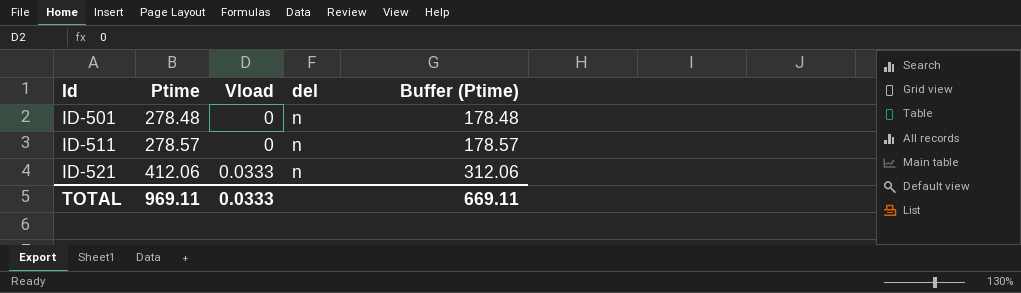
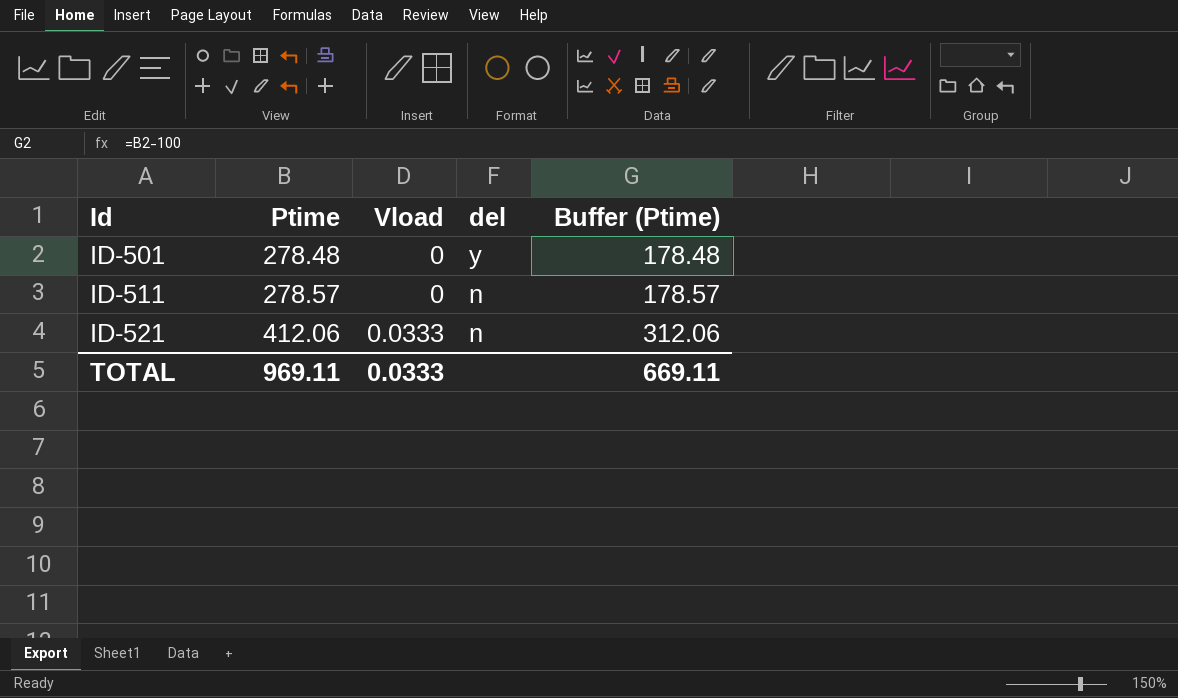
ID-501 | del: n -> y

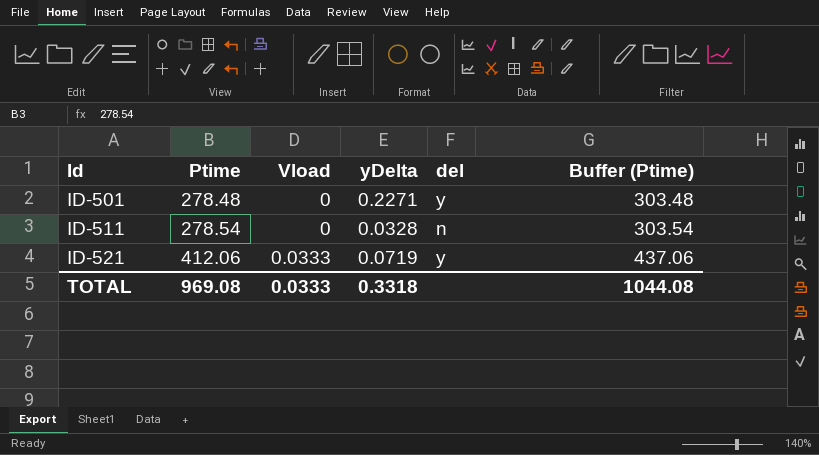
column yDelta | position: none -> 4
column Buffer (Ptime) | formula: [Ptime] - 100 -> [Ptime] + 25
ID-511 | Ptime: 278.57 -> 278.54
ID-521 | del: n -> y
TOTAL | Ptime: 969.11 -> 969.08
TOTAL | Buffer (Ptime): 669.11 -> 1044.08

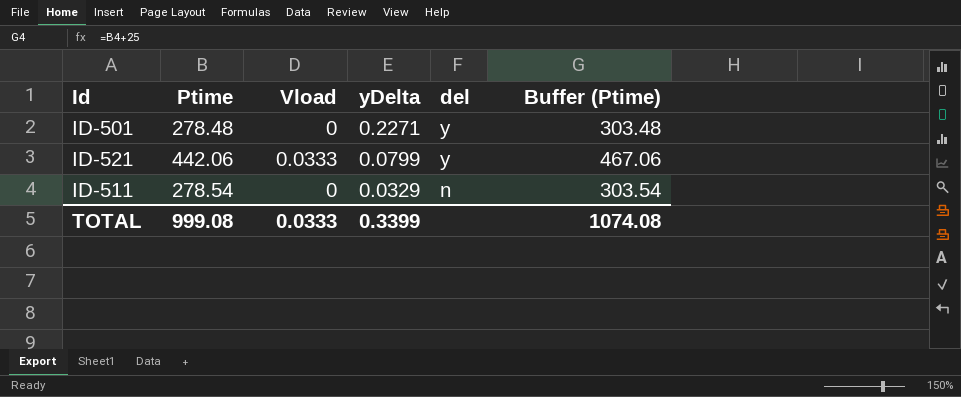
row order: Id ascending -> yDelta descending
ID-521 | Ptime: 412.06 -> 442.06
ID-521 | yDelta: 0.0719 -> 0.0799
ID-521 | Buffer (Ptime): 437.06 -> 467.06
ID-511 | yDelta: 0.0328 -> 0.0329
TOTAL | Ptime: 969.08 -> 999.08
TOTAL | yDelta: 0.3318 -> 0.3399
TOTAL | Buffer (Ptime): 1044.08 -> 1074.08

